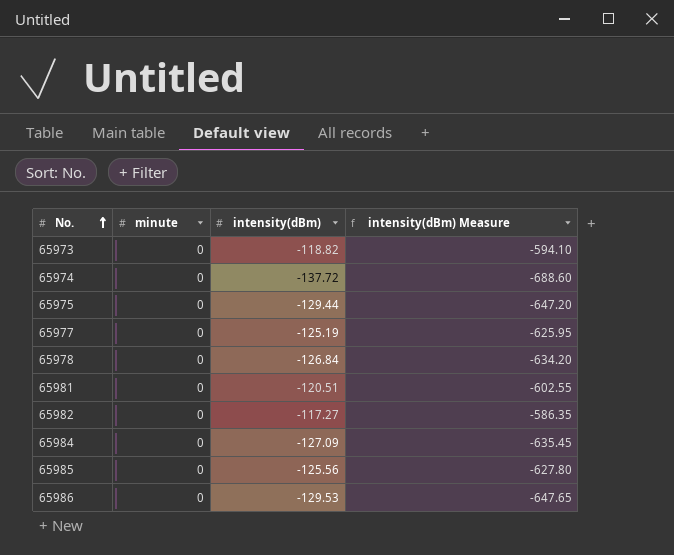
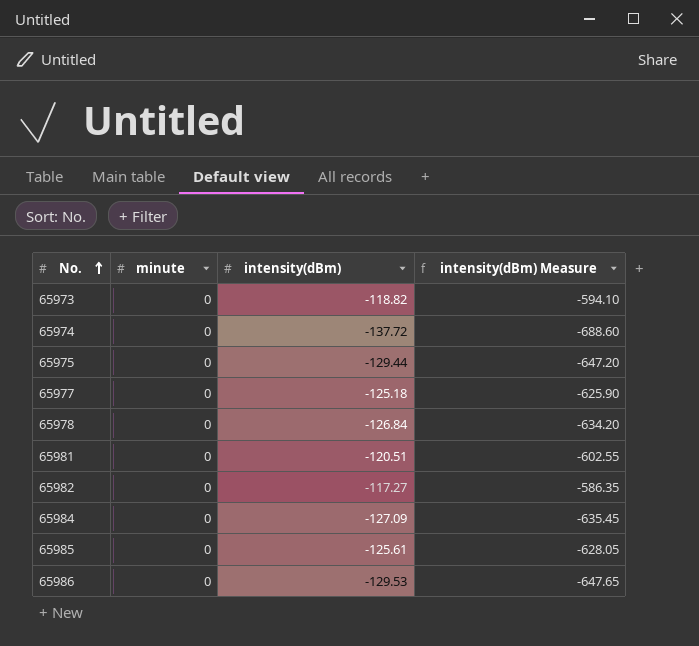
65977 | intensity(dBm): -125.19 -> -125.18
65977 | intensity(dBm) Measure: -625.95 -> -625.90
65985 | intensity(dBm): -125.56 -> -125.61
65985 | intensity(dBm) Measure: -627.80 -> -628.05

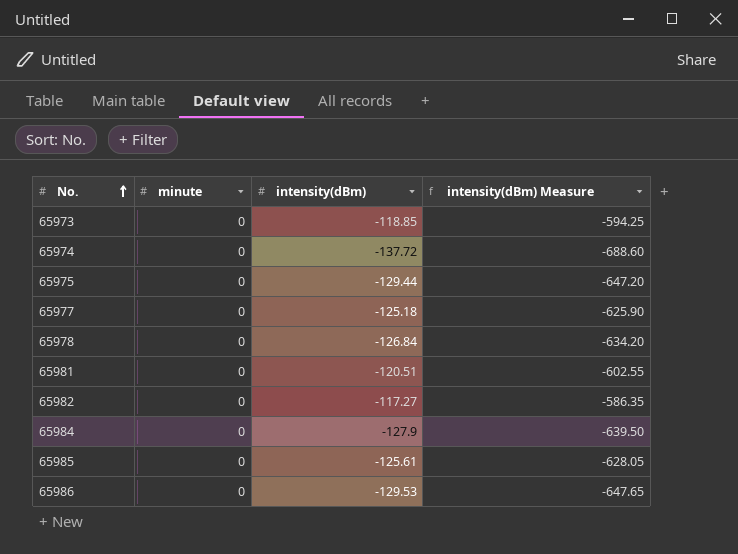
65973 | intensity(dBm): -118.82 -> -118.85
65973 | intensity(dBm) Measure: -594.10 -> -594.25
65984 | intensity(dBm): -127.09 -> -127.9
65984 | intensity(dBm) Measure: -635.45 -> -639.50

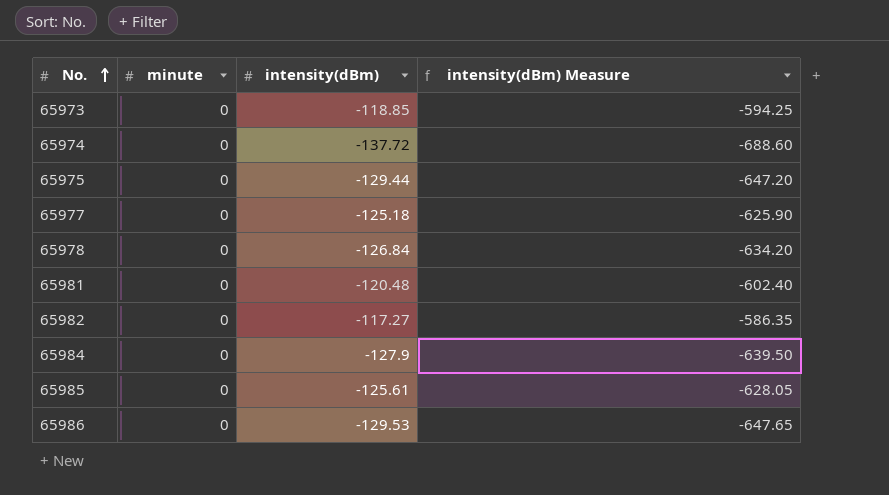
65981 | intensity(dBm): -120.51 -> -120.48
65981 | intensity(dBm) Measure: -602.55 -> -602.40

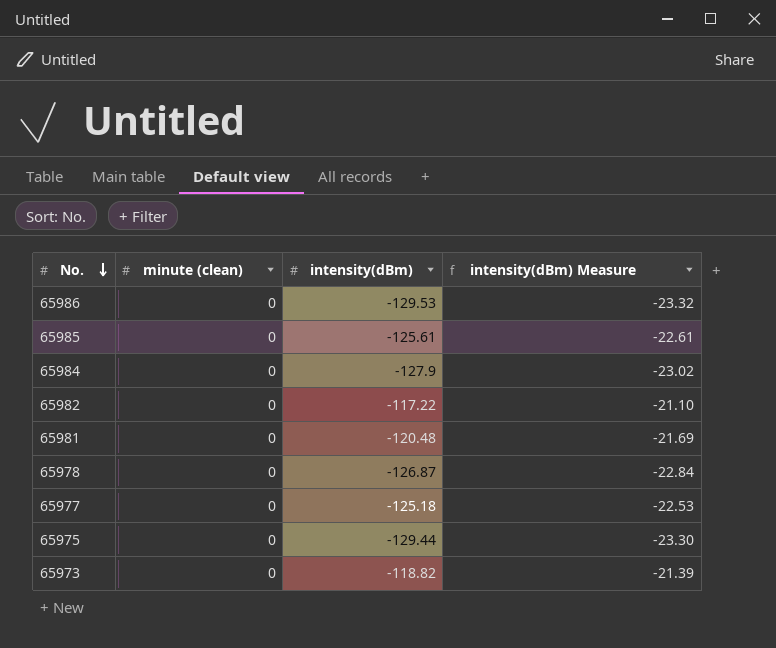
row order: No. ascending -> No. descending
column name: minute -> minute (clean)
column intensity(dBm) Measure | formula: [intensity(dBm)] * 5 -> [intensity(dBm)] * 0.18
row 65974: 0 | -137.72 | -688.60 -> none
65982 | intensity(dBm): -117.27 -> -117.22
65978 | intensity(dBm): -126.84 -> -126.87
65973 | intensity(dBm): -118.85 -> -118.82

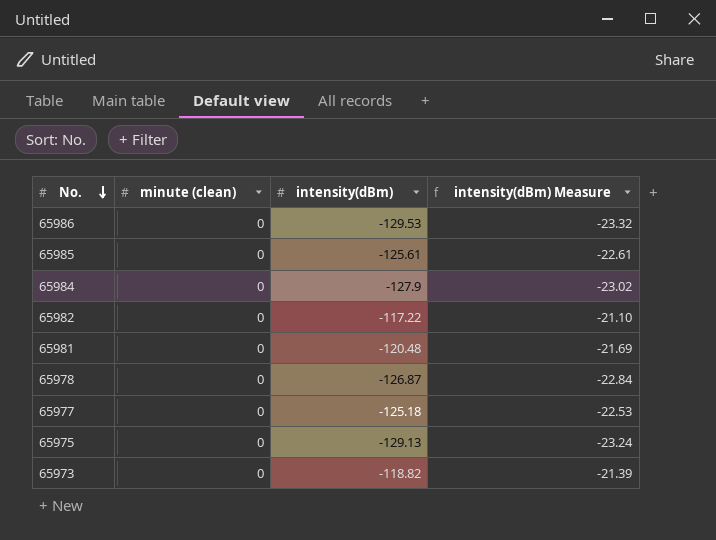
65975 | intensity(dBm): -129.44 -> -129.13
65975 | intensity(dBm) Measure: -23.30 -> -23.24

